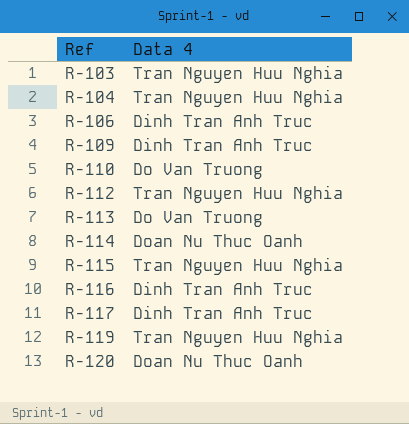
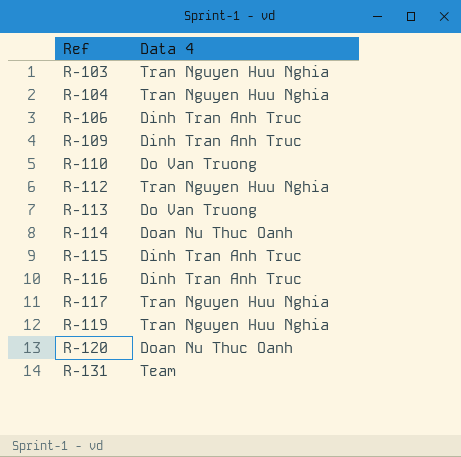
R-115 | Data 4: Tran Nguyen Huu Nghia -> Dinh Tran Anh Truc
R-117 | Data 4: Dinh Tran Anh Truc -> Tran Nguyen Huu Nghia
row R-131: none -> Team

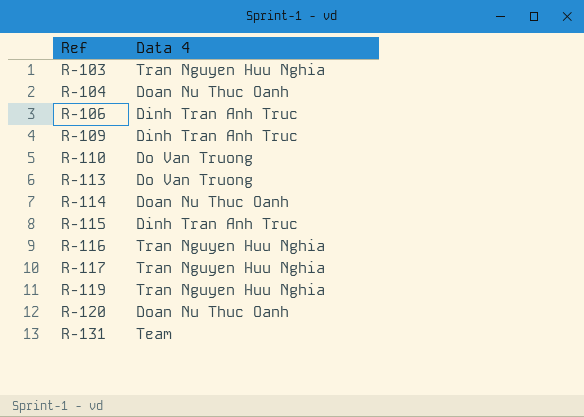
row R-112: Tran Nguyen Huu Nghia -> none
R-104 | Data 4: Tran Nguyen Huu Nghia -> Doan Nu Thuc Oanh
R-116 | Data 4: Dinh Tran Anh Truc -> Tran Nguyen Huu Nghia

